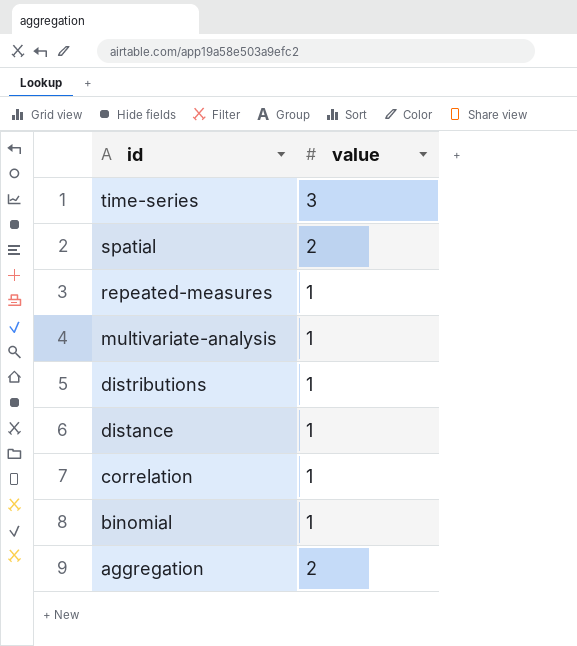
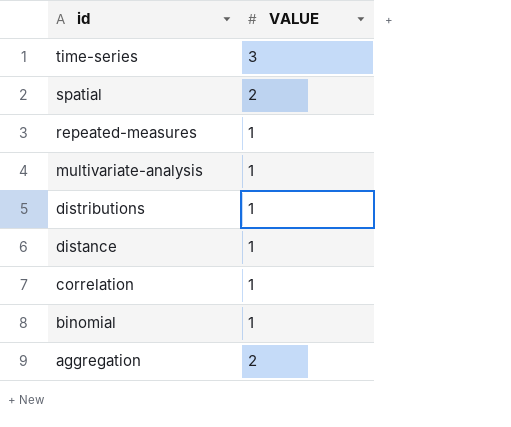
column name: value -> VALUE

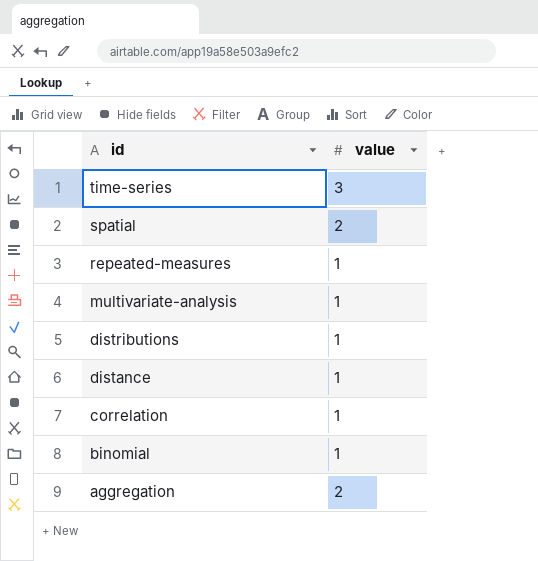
column name: VALUE -> value

